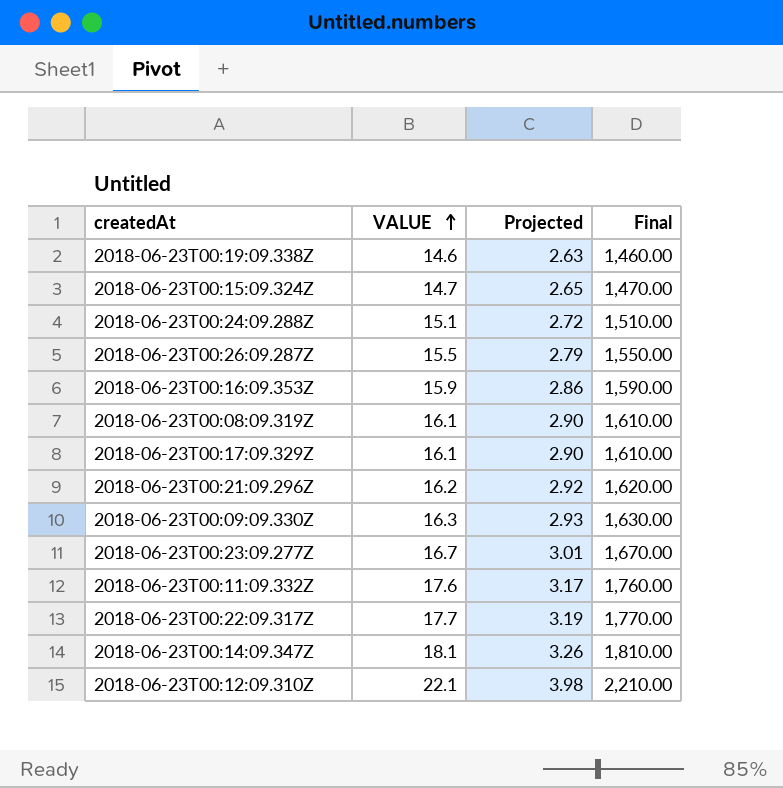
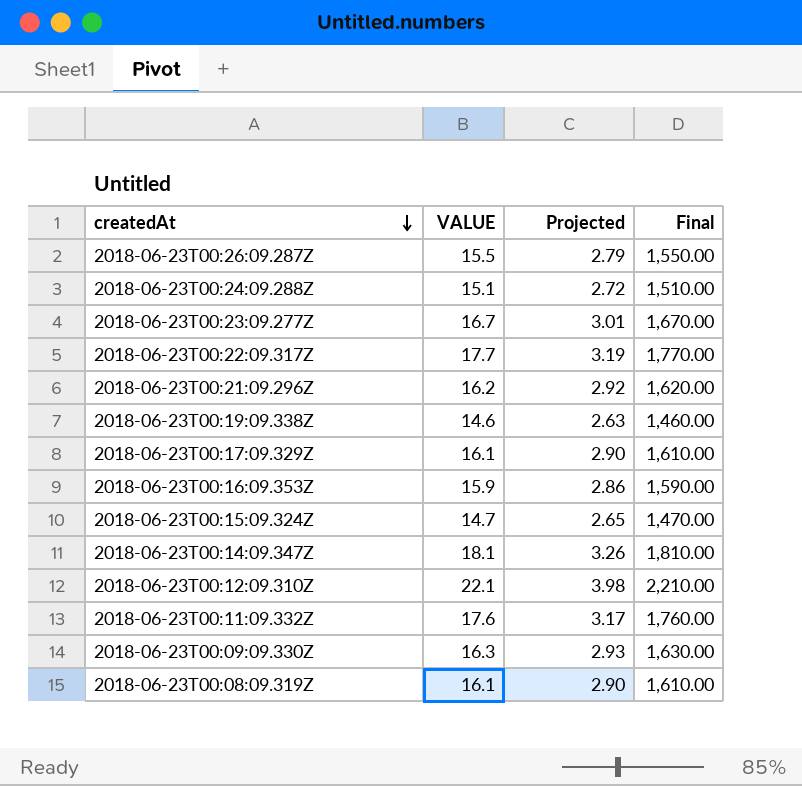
row order: VALUE ascending -> createdAt descending

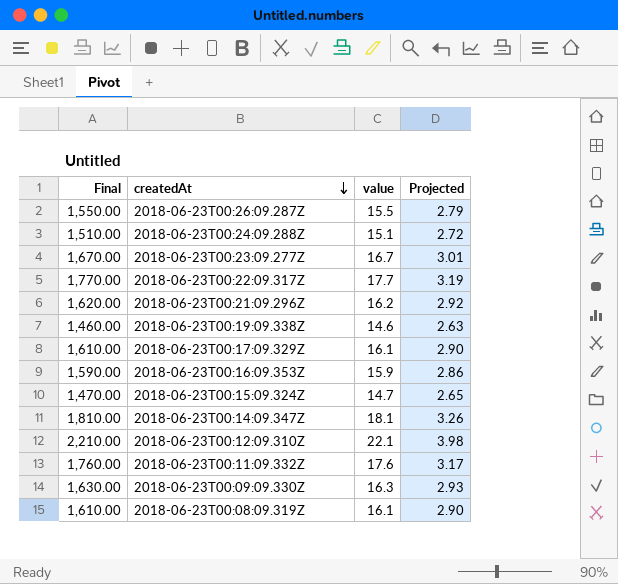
column Final | position: 4 -> 1
column name: VALUE -> value

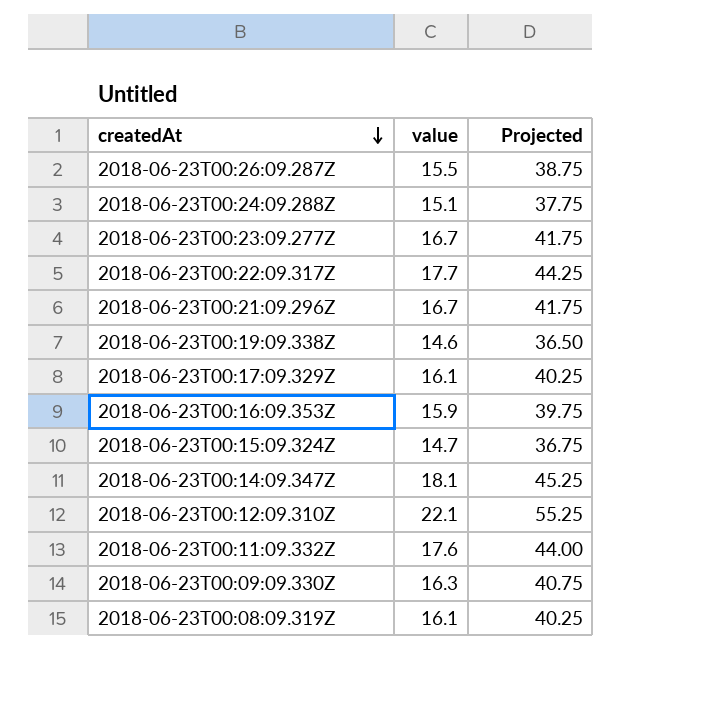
column Final | formula: [value] * 100 -> none
column Projected | formula: [value] * 0.18 -> [value] * 2.5
2018-06-23T00:21:09.296Z | value: 16.2 -> 16.7

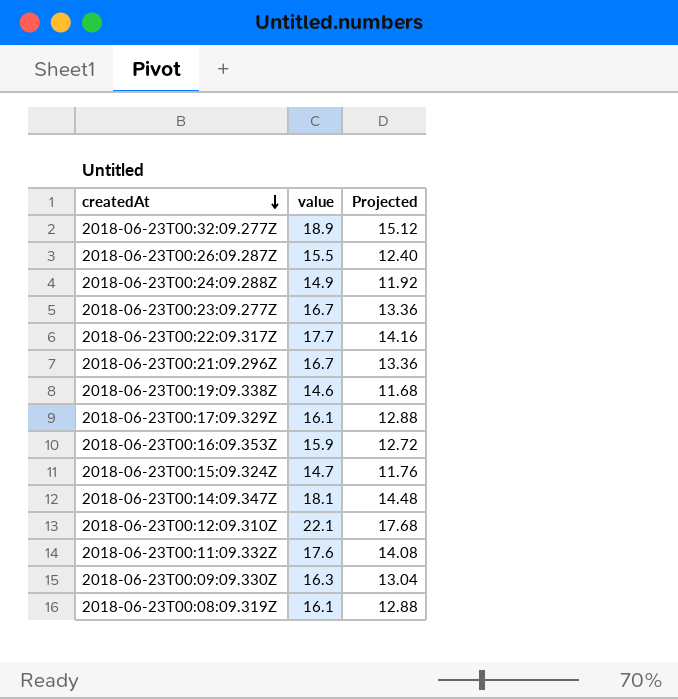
column Projected | formula: [value] * 2.5 -> [value] * 0.8
row 2018-06-23T00:32:09.277Z: none -> 18.9 | 15.12
2018-06-23T00:24:09.288Z | value: 15.1 -> 14.9

